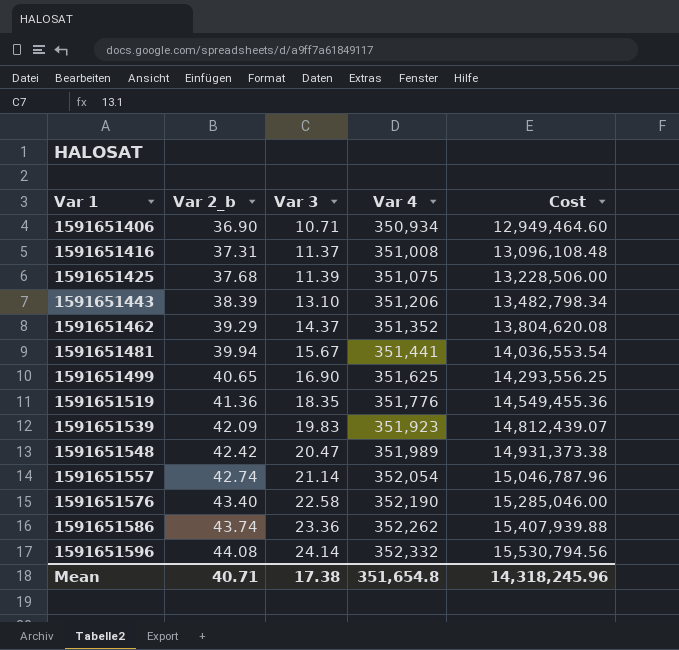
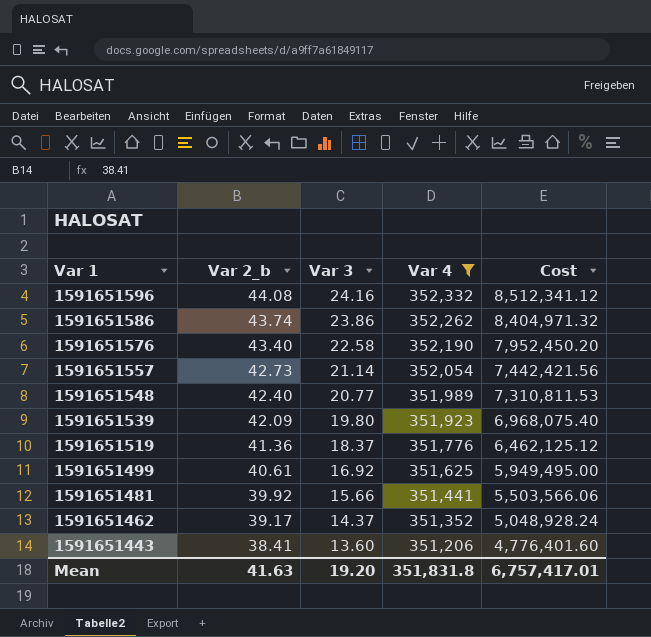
filter: none -> Var 4 >= 351,206
row order: Var 1 ascending -> Var 1 descending
column Cost | formula: [Var 2_b] * [Var 4] -> [Var 3] * [Var 4]
1591651596 | Var 3: 24.14 -> 24.16
1591651586 | Var 3: 23.36 -> 23.86
1591651557 | Var 2_b: 42.74 -> 42.73
1591651548 | Var 2_b: 42.42 -> 42.40
1591651548 | Var 3: 20.47 -> 20.77
1591651539 | Var 3: 19.83 -> 19.80
1591651519 | Var 3: 18.35 -> 18.37
1591651499 | Var 2_b: 40.65 -> 40.61
1591651499 | Var 3: 16.90 -> 16.92
1591651481 | Var 2_b: 39.94 -> 39.92
1591651481 | Var 3: 15.67 -> 15.66
1591651462 | Var 2_b: 39.29 -> 39.17
1591651443 | Var 2_b: 38.39 -> 38.41
1591651443 | Var 3: 13.10 -> 13.60
Mean | Var 2_b: 40.71 -> 41.63
Mean | Var 3: 17.38 -> 19.20
Mean | Var 4: 351,654.8 -> 351,831.8
Mean | Cost: 14,318,245.96 -> 6,757,417.01

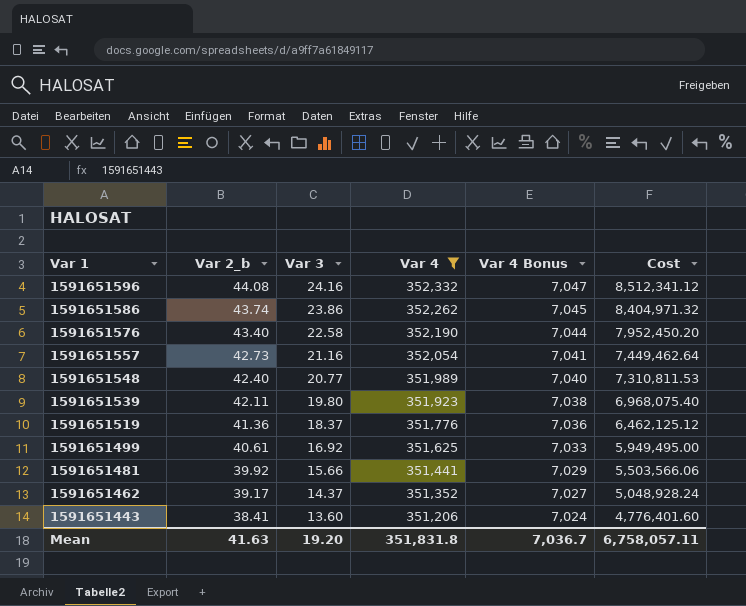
column Var 4 Bonus | formula: none -> [Var 4] * 0.02
1591651557 | Var 3: 21.14 -> 21.16
1591651557 | Cost: 7,442,421.56 -> 7,449,462.64
1591651539 | Var 2_b: 42.09 -> 42.11
Mean | Cost: 6,757,417.01 -> 6,758,057.11

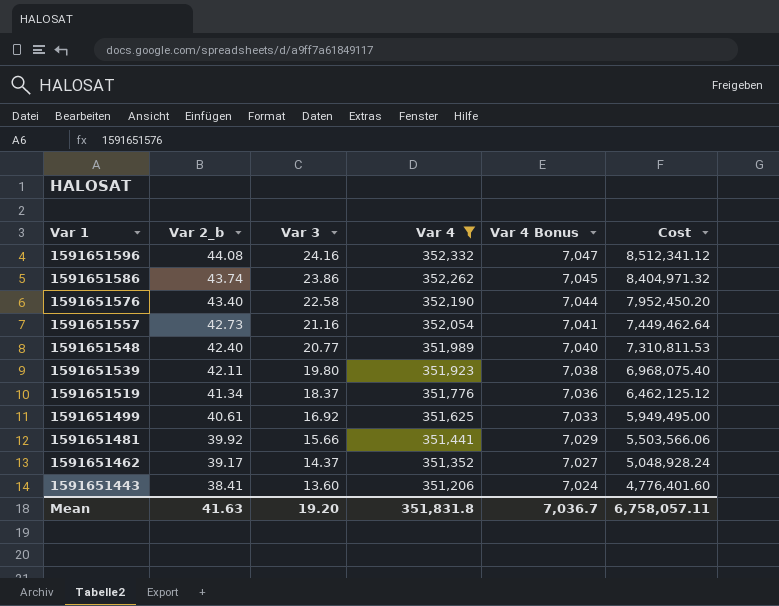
1591651519 | Var 2_b: 41.36 -> 41.34

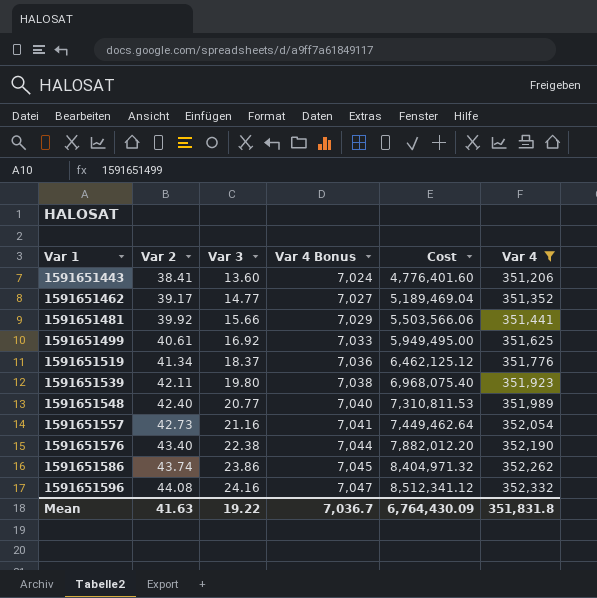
row order: Var 1 descending -> Var 1 ascending
column name: Var 2_b -> Var 2
column Var 4 | position: 4 -> 6
1591651462 | Var 3: 14.37 -> 14.77
1591651462 | Cost: 5,048,928.24 -> 5,189,469.04
1591651576 | Var 3: 22.58 -> 22.38
1591651576 | Cost: 7,952,450.20 -> 7,882,012.20
Mean | Var 3: 19.20 -> 19.22
Mean | Cost: 6,758,057.11 -> 6,764,430.09

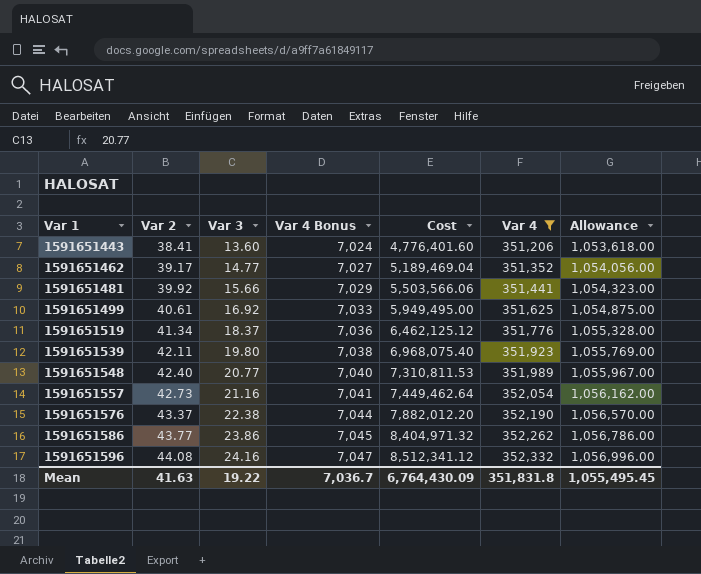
column Allowance | formula: none -> [Var 4] * 3
1591651576 | Var 2: 43.40 -> 43.37
1591651586 | Var 2: 43.74 -> 43.77

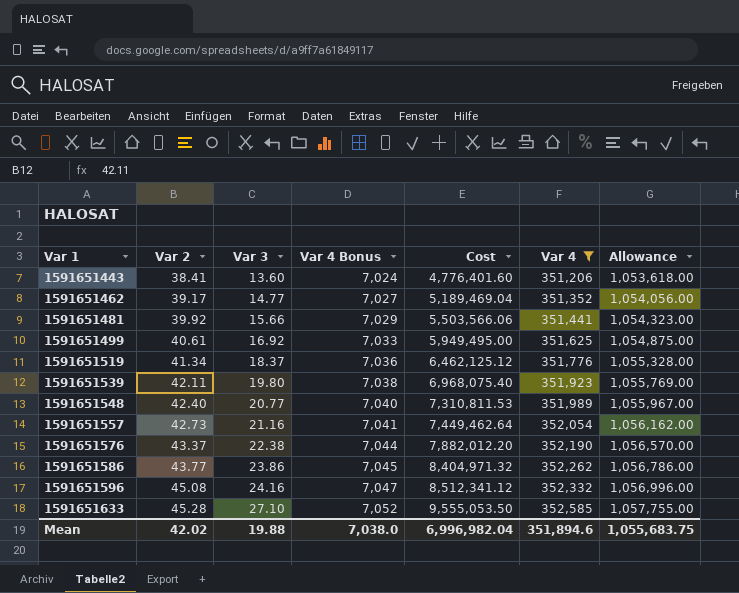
1591651596 | Var 2: 44.08 -> 45.08
row 1591651633: none -> 45.28 | 27.10 | 7,052 | 9,555,053.50 | 352,585 | 1,057,755.00
Mean | Var 2: 41.63 -> 42.02
Mean | Var 3: 19.22 -> 19.88
Mean | Var 4 Bonus: 7,036.7 -> 7,038.0
Mean | Cost: 6,764,430.09 -> 6,996,982.04
Mean | Var 4: 351,831.8 -> 351,894.6
Mean | Allowance: 1,055,495.45 -> 1,055,683.75

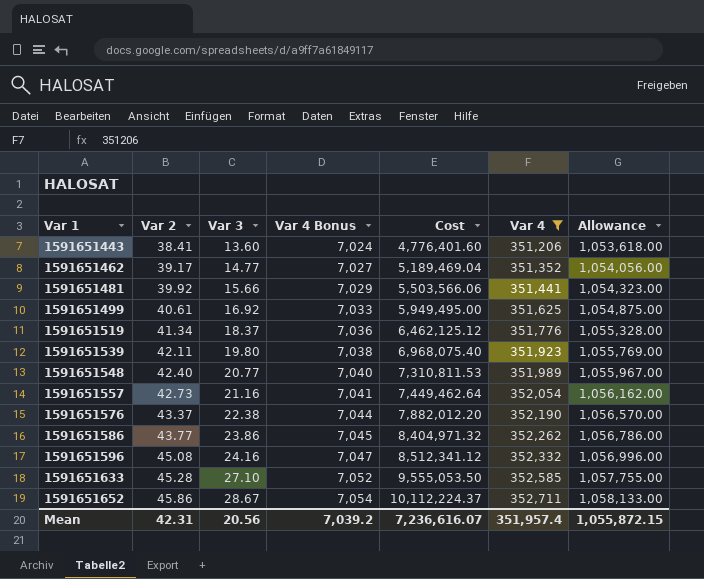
row 1591651652: none -> 45.86 | 28.67 | 7,054 | 10,112,224.37 | 352,711 | 1,058,133.00
Mean | Var 2: 42.02 -> 42.31
Mean | Var 3: 19.88 -> 20.56
Mean | Var 4 Bonus: 7,038.0 -> 7,039.2
Mean | Cost: 6,996,982.04 -> 7,236,616.07
Mean | Var 4: 351,894.6 -> 351,957.4
Mean | Allowance: 1,055,683.75 -> 1,055,872.15

